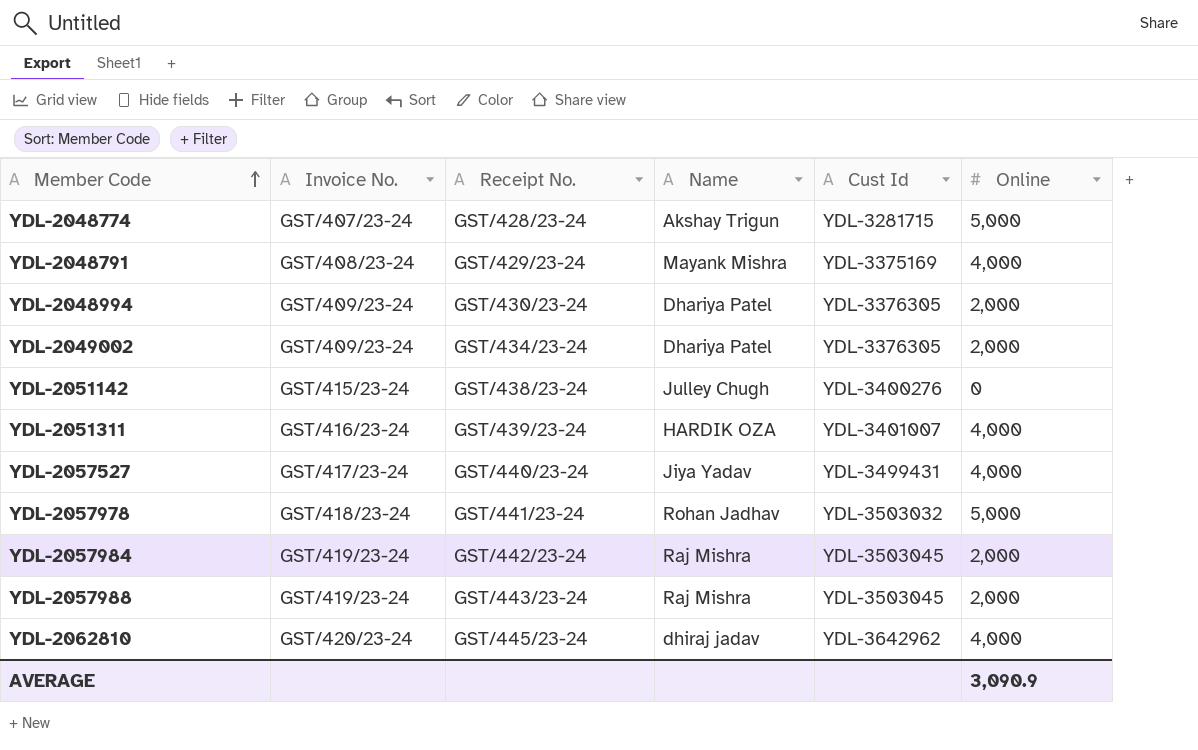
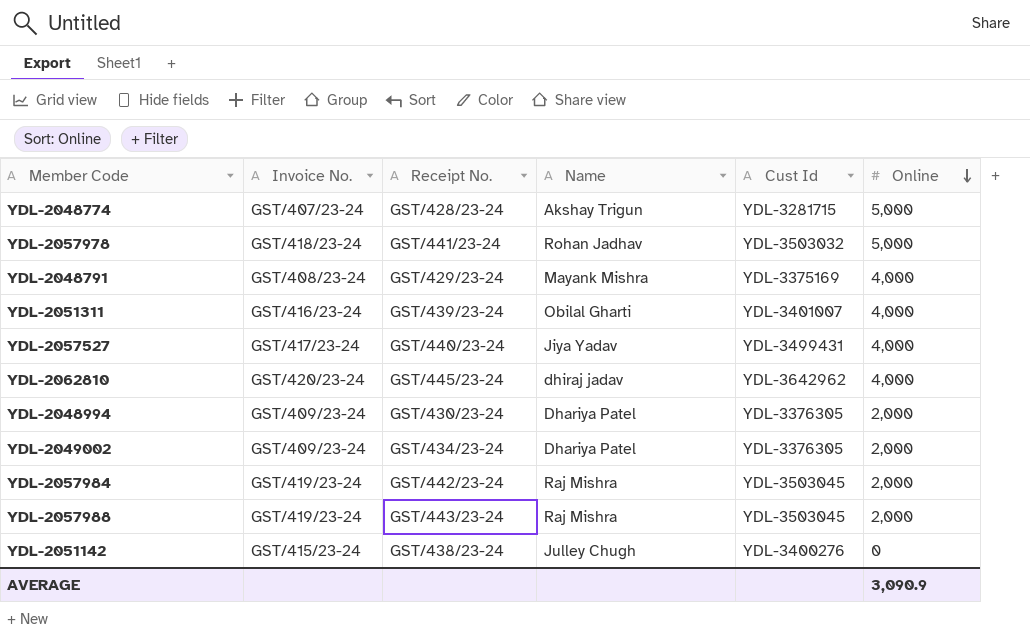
row order: Member Code ascending -> Online descending
YDL-2051311 | Name: HARDIK OZA -> Obilal Gharti

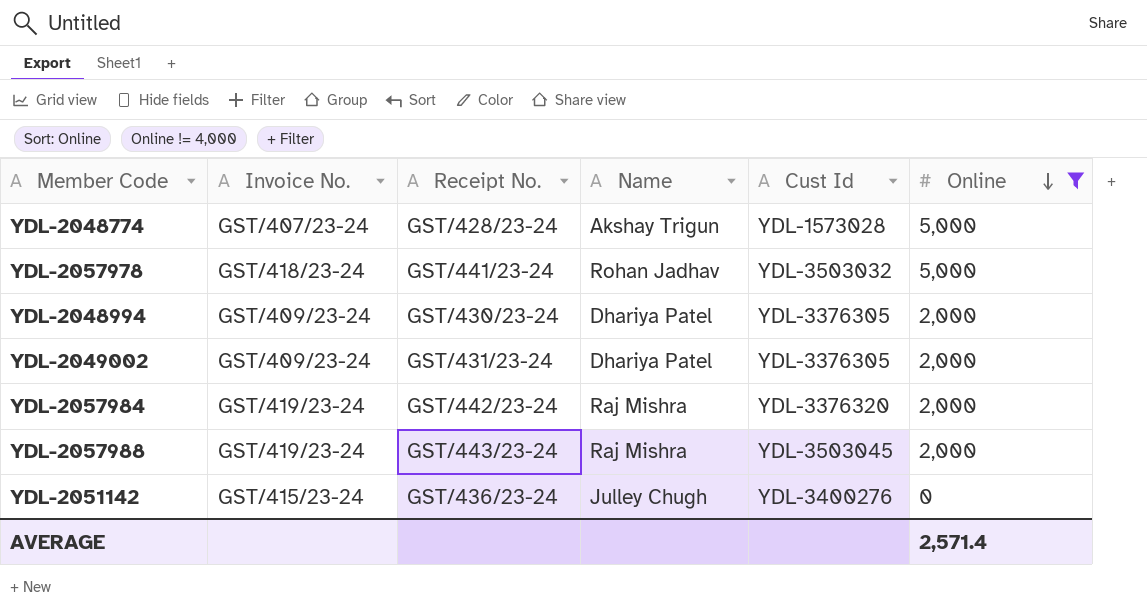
filter: none -> Online != 4,000
YDL-2048774 | Cust Id: YDL-3281715 -> YDL-1573028
YDL-2049002 | Receipt No.: GST/434/23-24 -> GST/431/23-24
YDL-2057984 | Cust Id: YDL-3503045 -> YDL-3376320
YDL-2051142 | Receipt No.: GST/438/23-24 -> GST/436/23-24
AVERAGE | Online: 3,090.9 -> 2,571.4

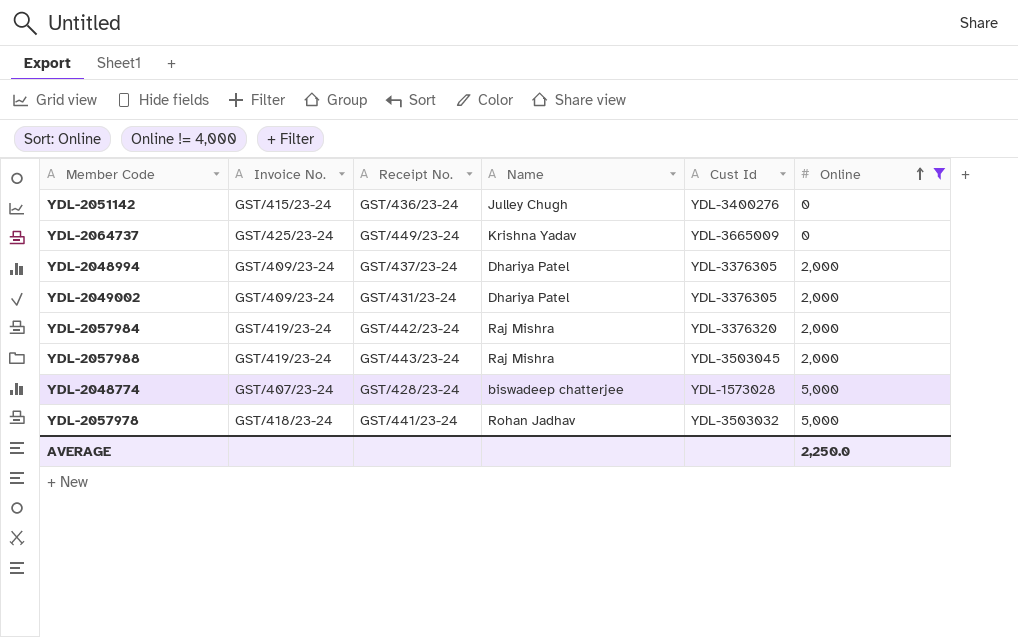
row order: Online descending -> Online ascending
row YDL-2064737: none -> GST/425/23-24 | GST/449/23-24 | Krishna Yadav | YDL-3665009 | 0
YDL-2048994 | Receipt No.: GST/430/23-24 -> GST/437/23-24
YDL-2048774 | Name: Akshay Trigun -> biswadeep chatterjee
AVERAGE | Online: 2,571.4 -> 2,250.0

